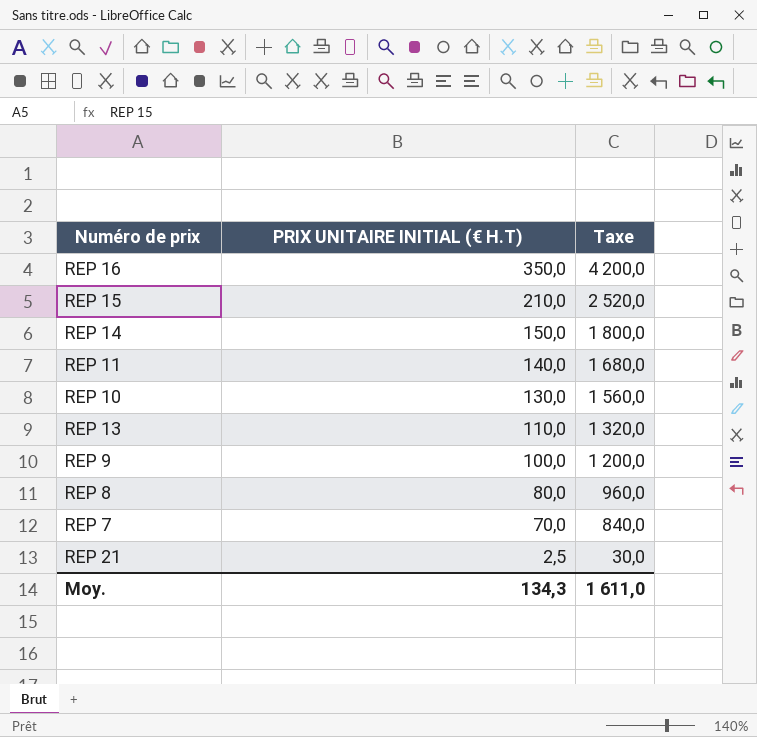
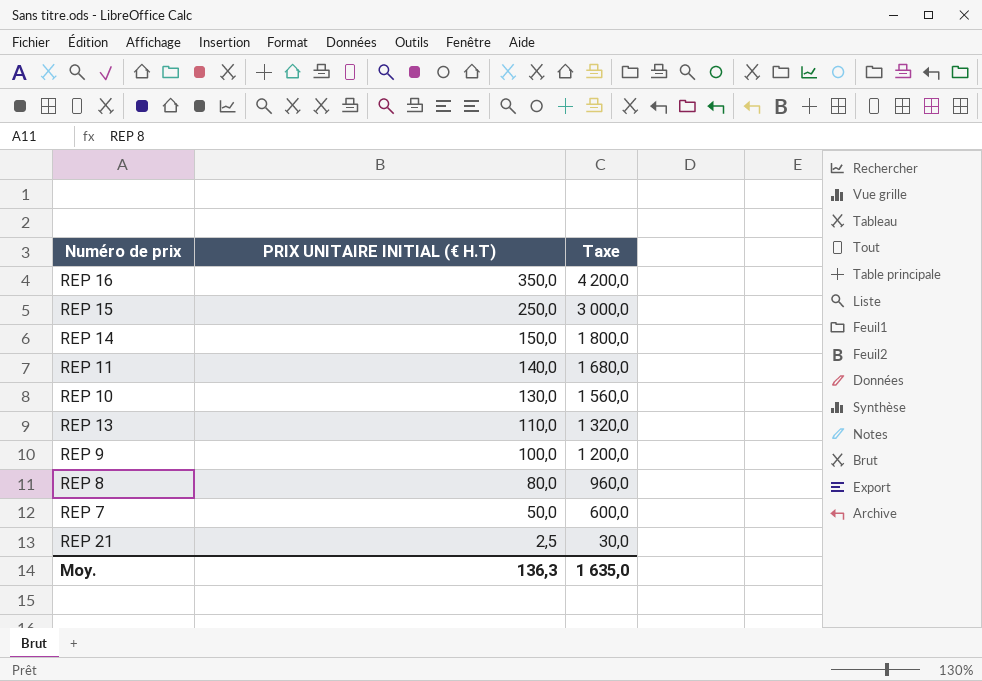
REP 15 | PRIX UNITAIRE INITIAL (€ H.T): 210,0 -> 250,0
REP 15 | Taxe: 2 520,0 -> 3 000,0
REP 7 | PRIX UNITAIRE INITIAL (€ H.T): 70,0 -> 50,0
REP 7 | Taxe: 840,0 -> 600,0
Moy. | PRIX UNITAIRE INITIAL (€ H.T): 134,3 -> 136,3
Moy. | Taxe: 1 611,0 -> 1 635,0

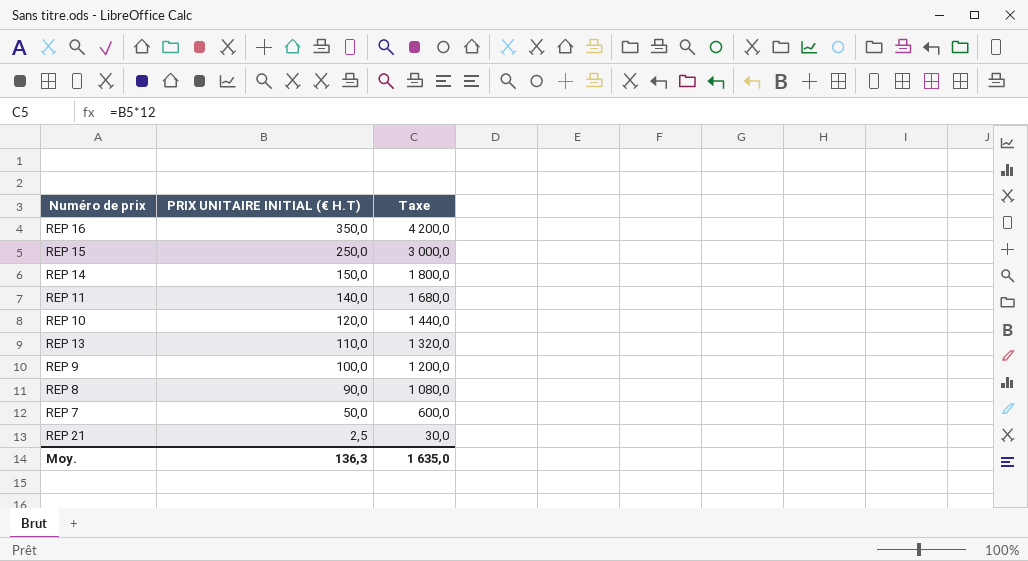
REP 10 | PRIX UNITAIRE INITIAL (€ H.T): 130,0 -> 120,0
REP 10 | Taxe: 1 560,0 -> 1 440,0
REP 8 | PRIX UNITAIRE INITIAL (€ H.T): 80,0 -> 90,0
REP 8 | Taxe: 960,0 -> 1 080,0

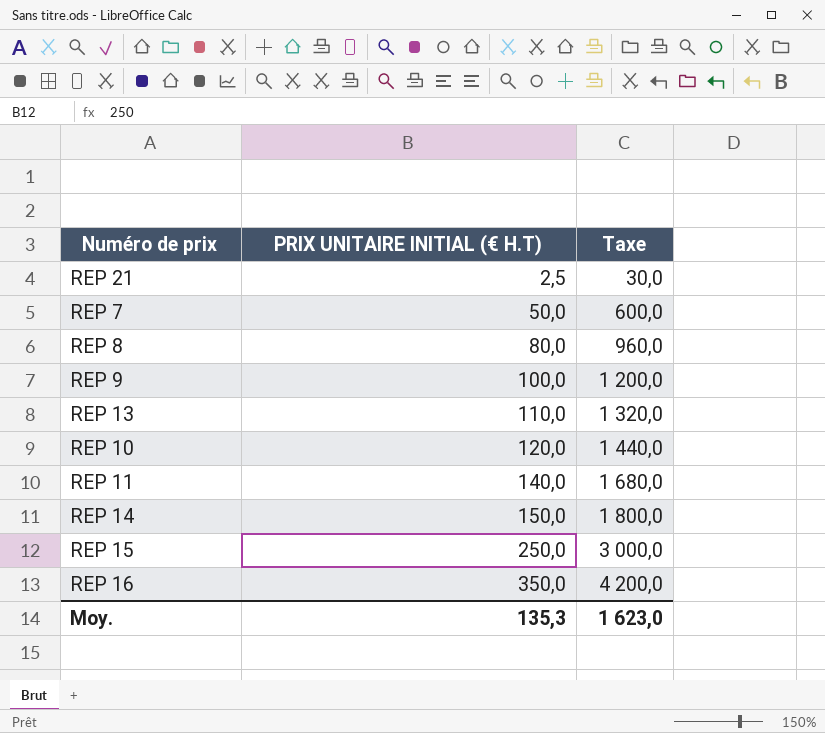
row order: PRIX UNITAIRE INITIAL (€ H.T) descending -> PRIX UNITAIRE INITIAL (€ H.T) ascending
REP 8 | PRIX UNITAIRE INITIAL (€ H.T): 90,0 -> 80,0
REP 8 | Taxe: 1 080,0 -> 960,0
Moy. | PRIX UNITAIRE INITIAL (€ H.T): 136,3 -> 135,3
Moy. | Taxe: 1 635,0 -> 1 623,0

